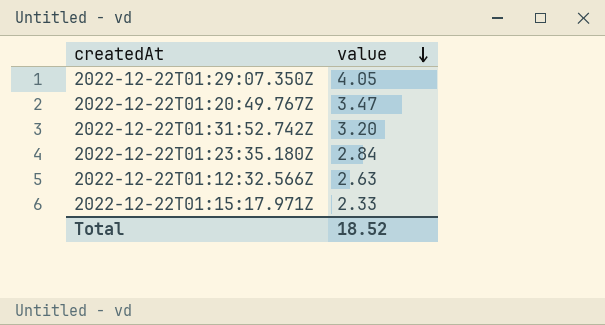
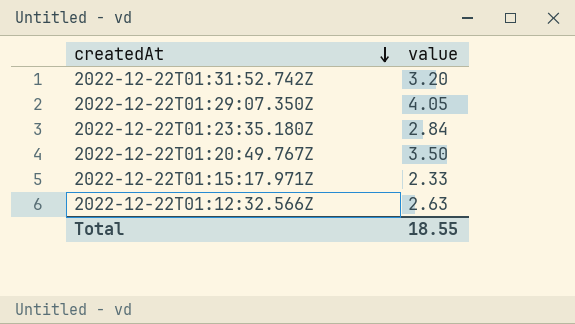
row order: value descending -> createdAt descending
2022-12-22T01:20:49.767Z | value: 3.47 -> 3.50
Total | value: 18.52 -> 18.55

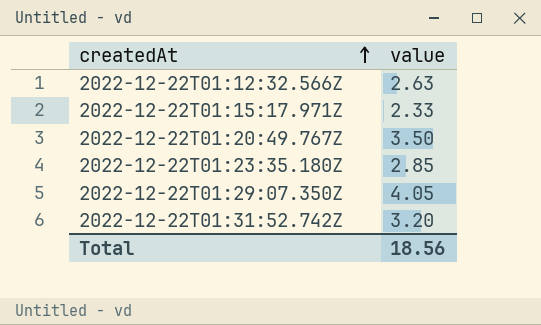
row order: createdAt descending -> createdAt ascending
2022-12-22T01:23:35.180Z | value: 2.84 -> 2.85
Total | value: 18.55 -> 18.56

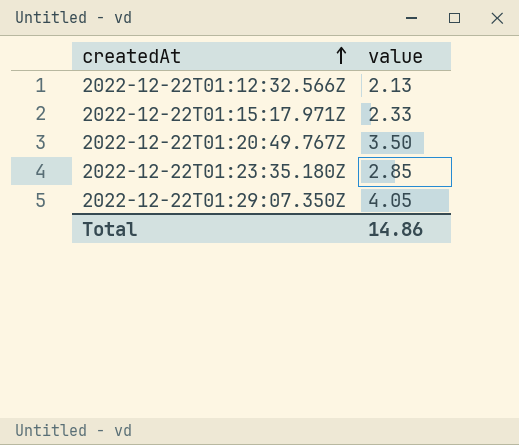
row 2022-12-22T01:31:52.742Z: 3.20 -> none
2022-12-22T01:12:32.566Z | value: 2.63 -> 2.13
Total | value: 18.56 -> 14.86

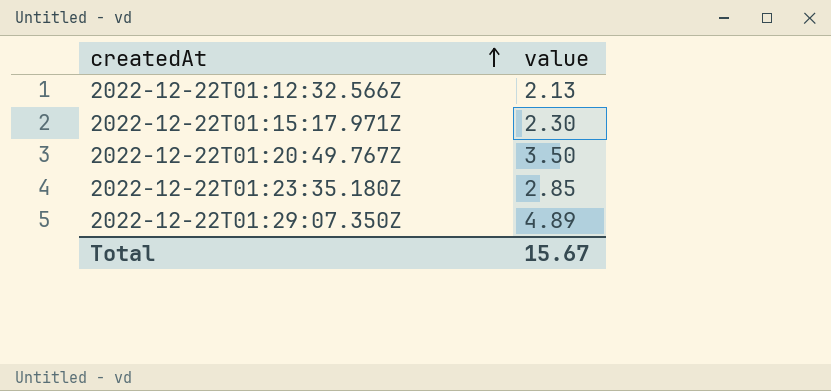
2022-12-22T01:15:17.971Z | value: 2.33 -> 2.30
2022-12-22T01:29:07.350Z | value: 4.05 -> 4.89
Total | value: 14.86 -> 15.67

